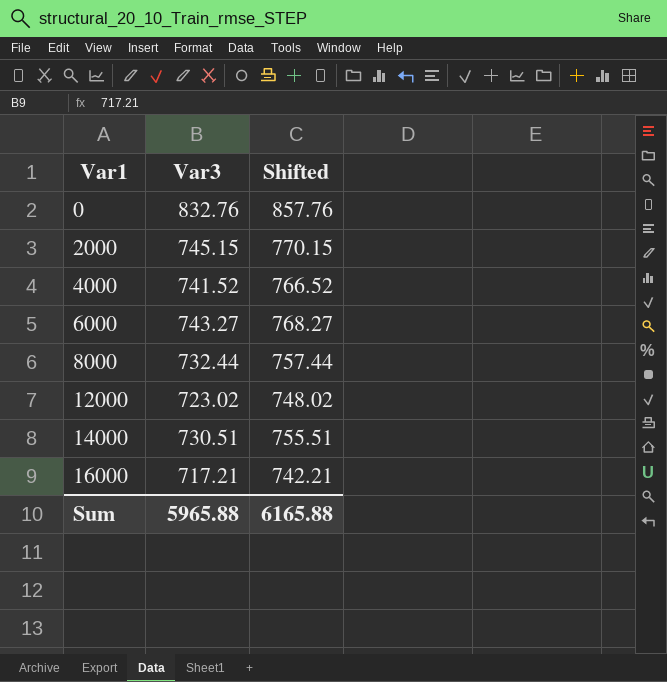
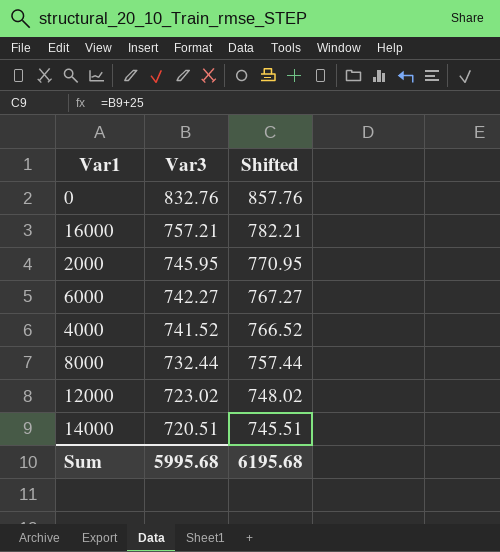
row order: Var1 ascending -> Var3 descending
16000 | Var3: 717.21 -> 757.21
16000 | Shifted: 742.21 -> 782.21
2000 | Var3: 745.15 -> 745.95
2000 | Shifted: 770.15 -> 770.95
6000 | Var3: 743.27 -> 742.27
6000 | Shifted: 768.27 -> 767.27
14000 | Var3: 730.51 -> 720.51
14000 | Shifted: 755.51 -> 745.51
Sum | Var3: 5965.88 -> 5995.68
Sum | Shifted: 6165.88 -> 6195.68

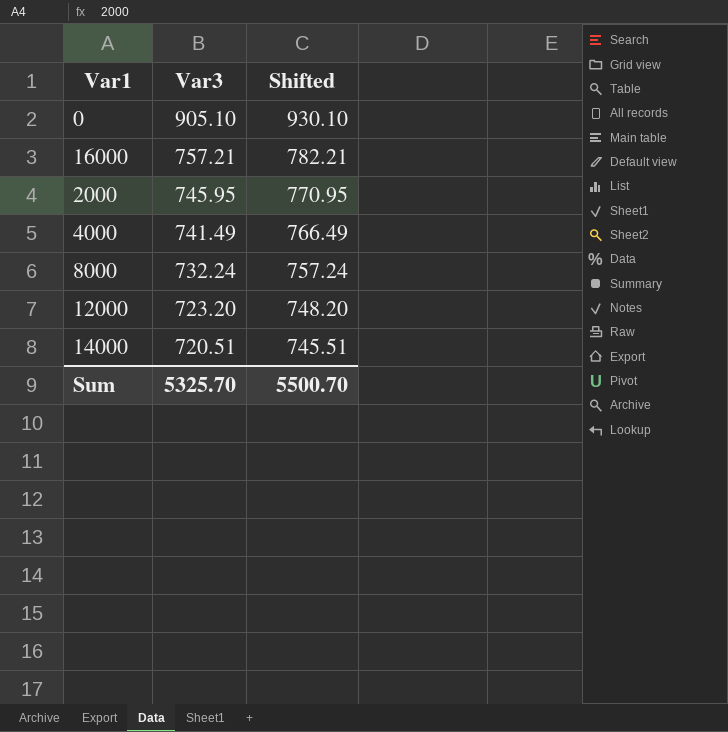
row 6000: 742.27 | 767.27 -> none
0 | Var3: 832.76 -> 905.10
0 | Shifted: 857.76 -> 930.10
4000 | Var3: 741.52 -> 741.49
4000 | Shifted: 766.52 -> 766.49
8000 | Var3: 732.44 -> 732.24
8000 | Shifted: 757.44 -> 757.24
12000 | Var3: 723.02 -> 723.20
12000 | Shifted: 748.02 -> 748.20
Sum | Var3: 5995.68 -> 5325.70
Sum | Shifted: 6195.68 -> 5500.70

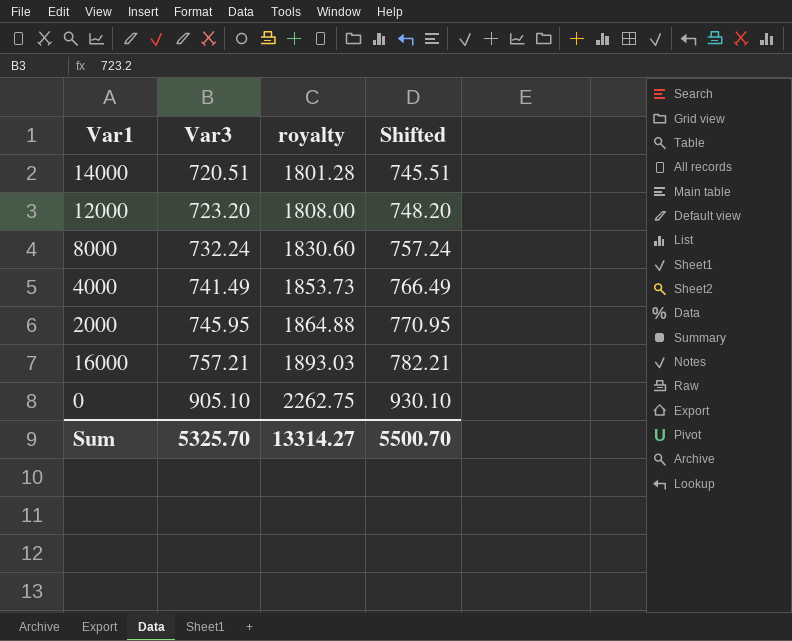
row order: Var3 descending -> Var3 ascending
column royalty | formula: none -> [Var3] * 2.5

